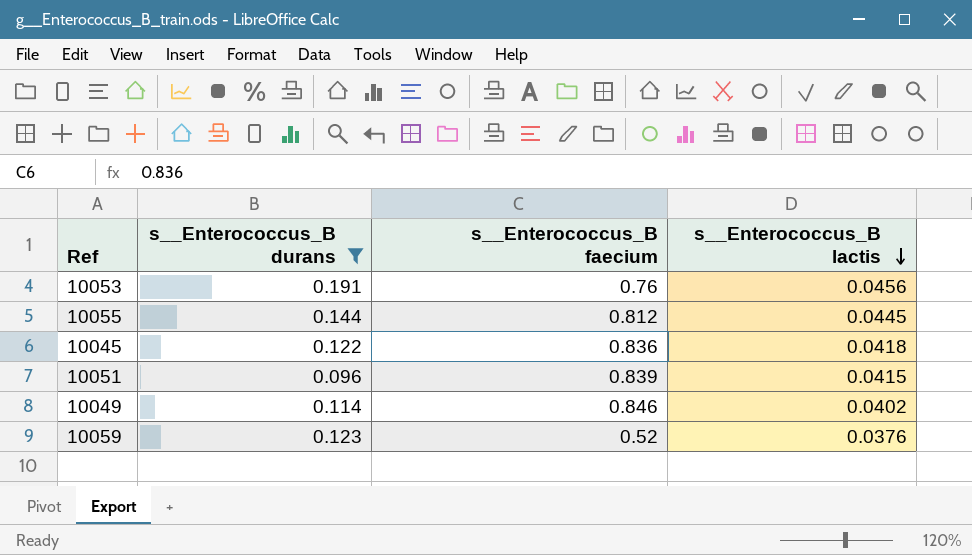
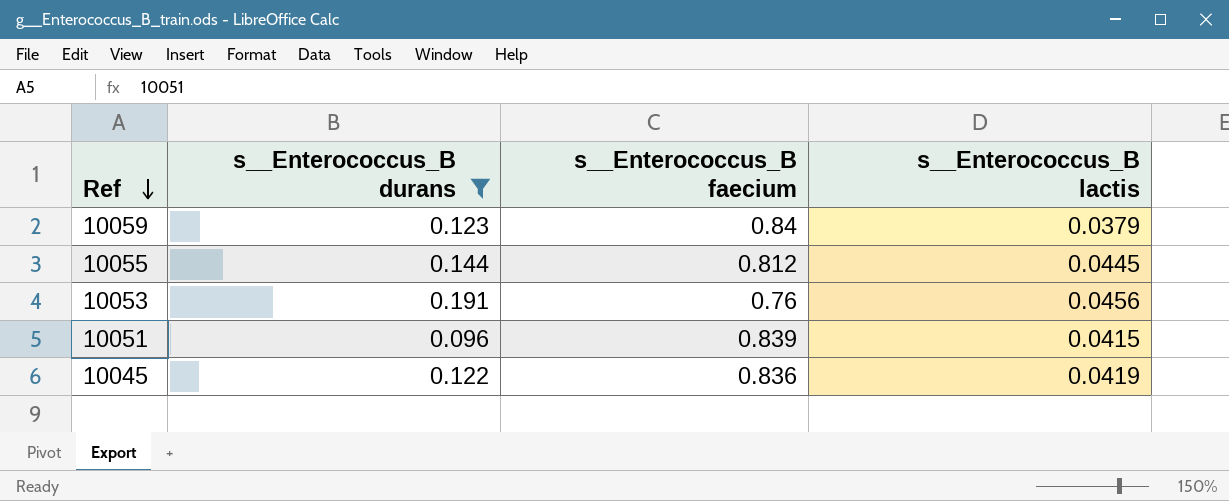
row order: s__Enterococcus_B lactis descending -> Ref descending
row 10049: 0.114 | 0.846 | 0.0402 -> none
10059 | s__Enterococcus_B faecium: 0.52 -> 0.84
10059 | s__Enterococcus_B lactis: 0.0376 -> 0.0379
10045 | s__Enterococcus_B lactis: 0.0418 -> 0.0419

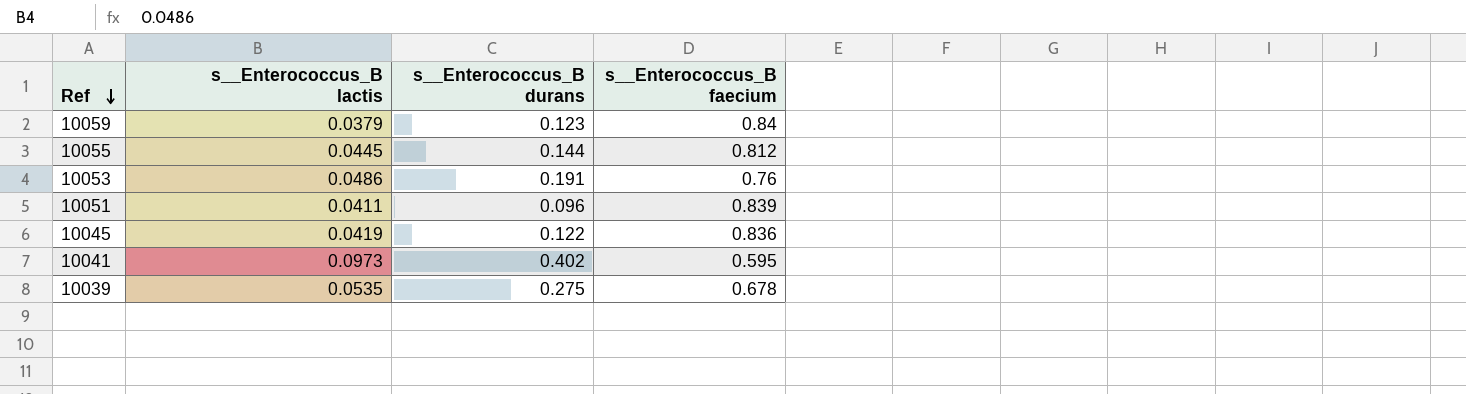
filter: s__Enterococcus_B durans <= 0.191 -> none
column s__Enterococcus_B lactis | position: 4 -> 2
10053 | s__Enterococcus_B lactis: 0.0456 -> 0.0486
10051 | s__Enterococcus_B lactis: 0.0415 -> 0.0411

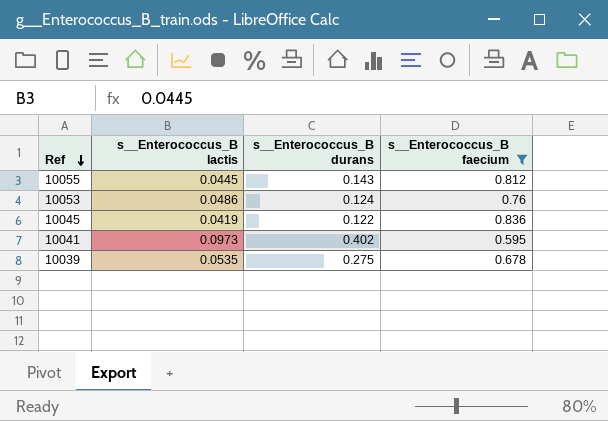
filter: none -> s__Enterococcus_B faecium <= 0.836
10055 | s__Enterococcus_B durans: 0.144 -> 0.143
10053 | s__Enterococcus_B durans: 0.191 -> 0.124

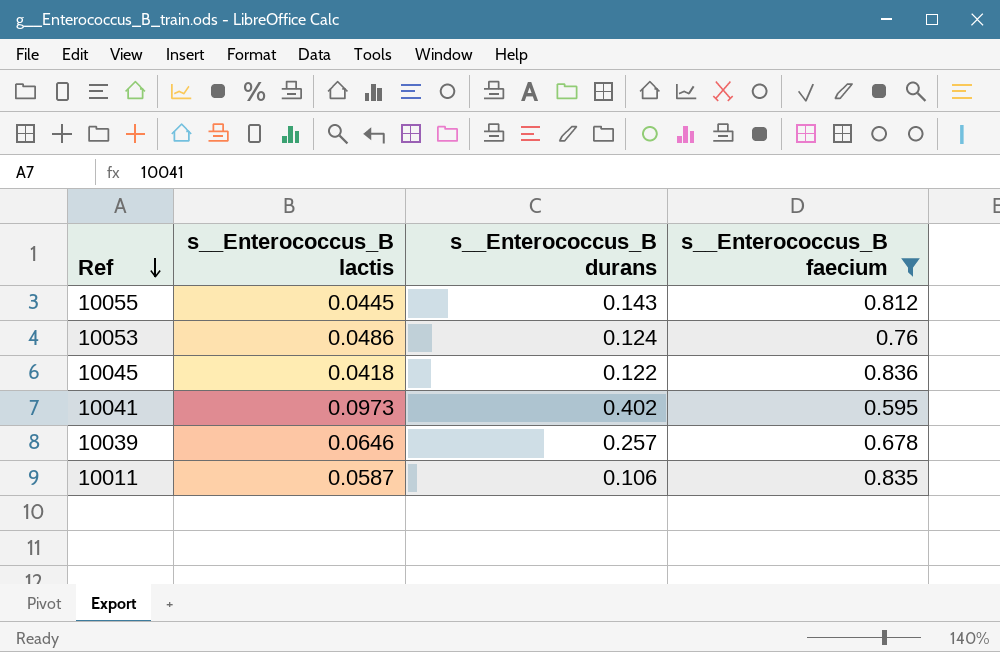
10045 | s__Enterococcus_B lactis: 0.0419 -> 0.0418
10039 | s__Enterococcus_B lactis: 0.0535 -> 0.0646
10039 | s__Enterococcus_B durans: 0.275 -> 0.257
row 10011: none -> 0.0587 | 0.106 | 0.835

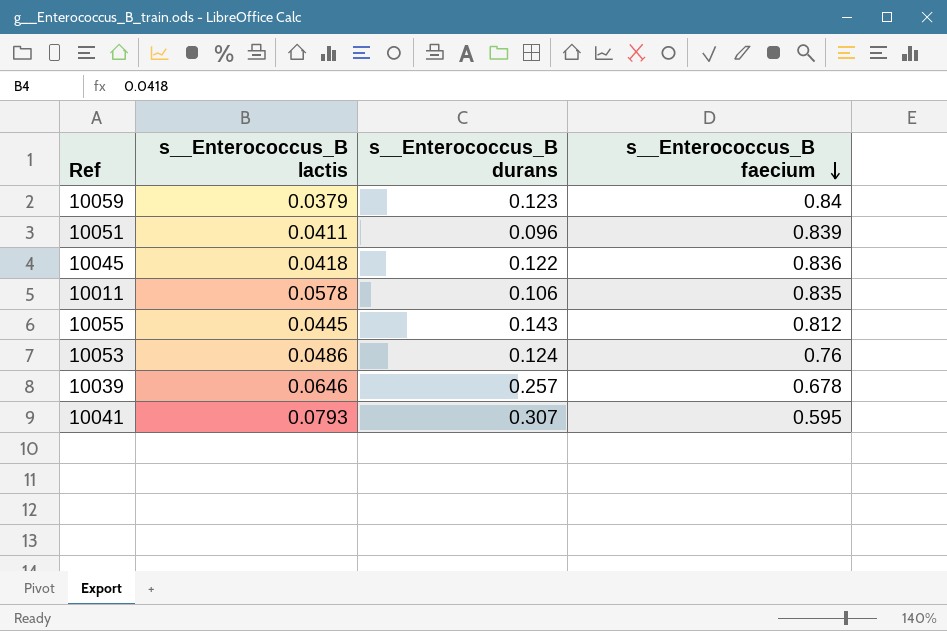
filter: s__Enterococcus_B faecium <= 0.836 -> none
row order: Ref descending -> s__Enterococcus_B faecium descending
10011 | s__Enterococcus_B lactis: 0.0587 -> 0.0578
10041 | s__Enterococcus_B lactis: 0.0973 -> 0.0793
10041 | s__Enterococcus_B durans: 0.402 -> 0.307

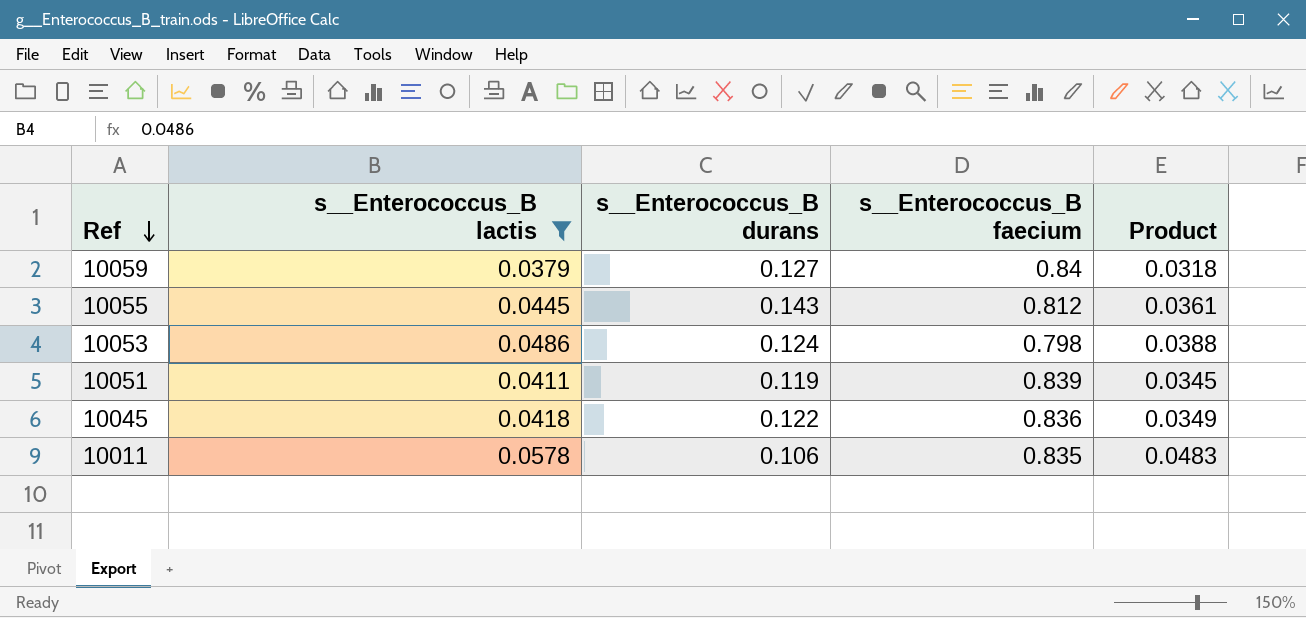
filter: none -> s__Enterococcus_B lactis <= 0.0578
row order: s__Enterococcus_B faecium descending -> Ref descending
column Product | formula: none -> [s__Enterococcus_B lactis] * [s__Enterococcus_B faecium]
10059 | s__Enterococcus_B durans: 0.123 -> 0.127
10053 | s__Enterococcus_B faecium: 0.76 -> 0.798
10051 | s__Enterococcus_B durans: 0.096 -> 0.119

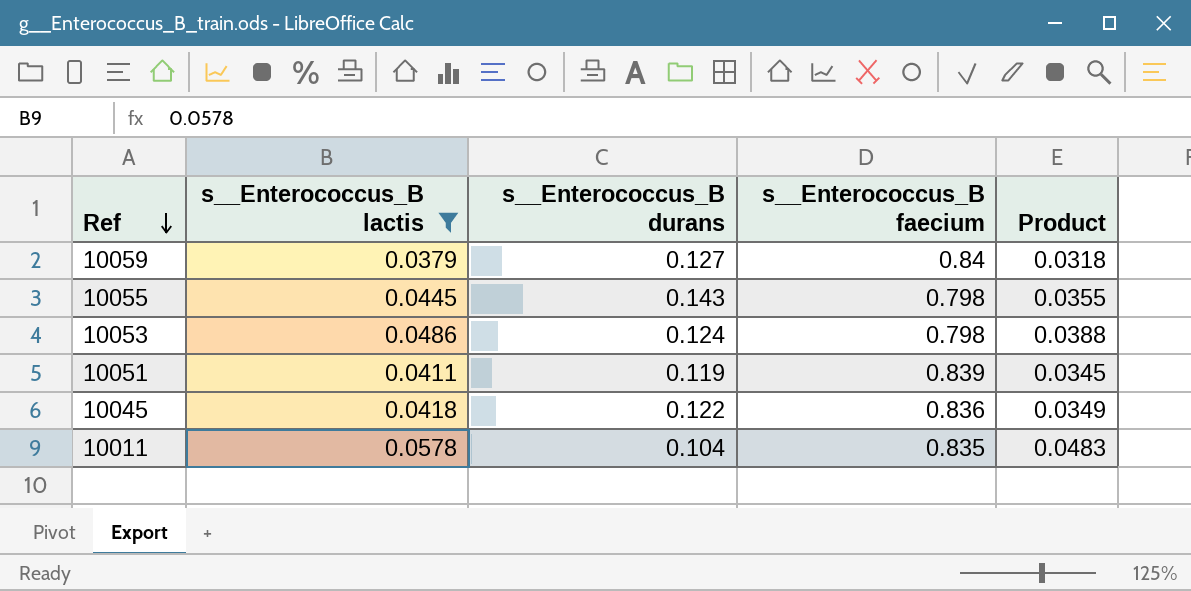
10055 | s__Enterococcus_B faecium: 0.812 -> 0.798
10055 | Product: 0.0361 -> 0.0355
10011 | s__Enterococcus_B durans: 0.106 -> 0.104

